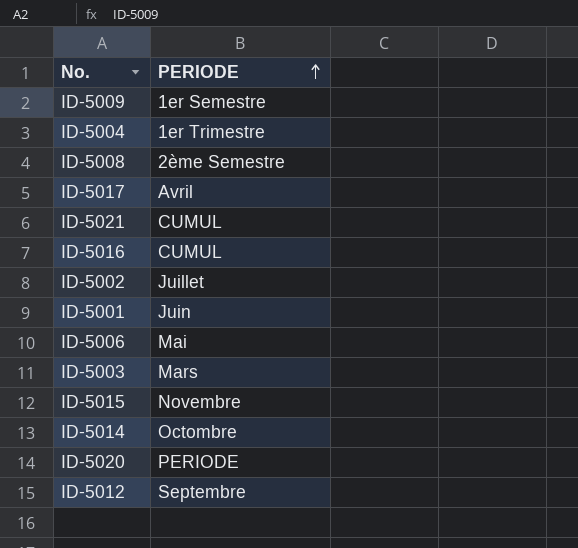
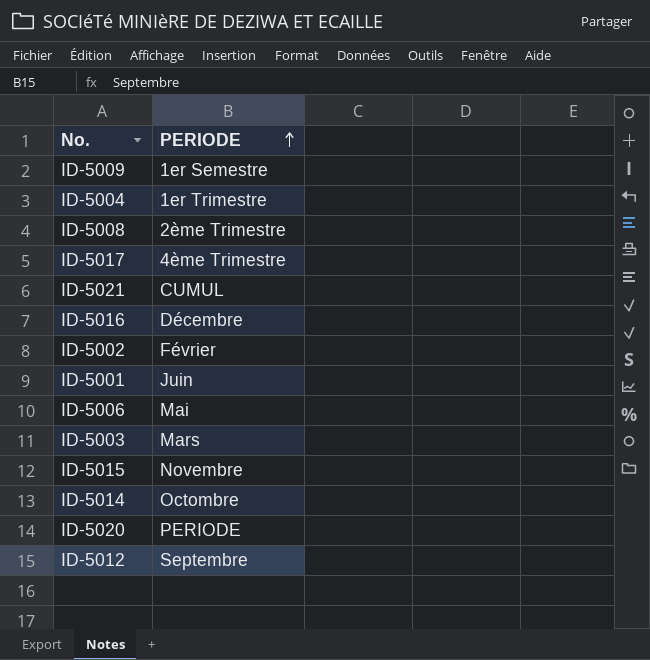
ID-5008 | PERIODE: 2ème Semestre -> 2ème Trimestre
ID-5017 | PERIODE: Avril -> 4ème Trimestre
ID-5016 | PERIODE: CUMUL -> Décembre
ID-5002 | PERIODE: Juillet -> Février

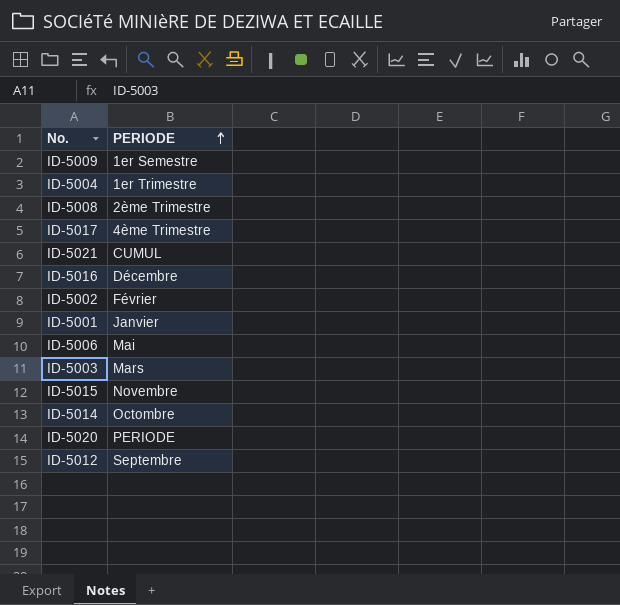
ID-5001 | PERIODE: Juin -> Janvier

